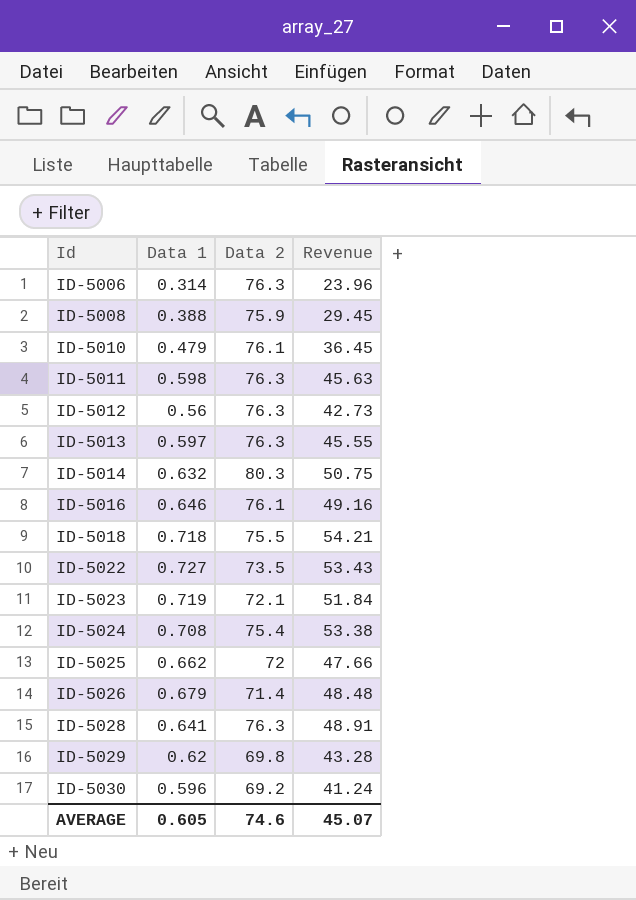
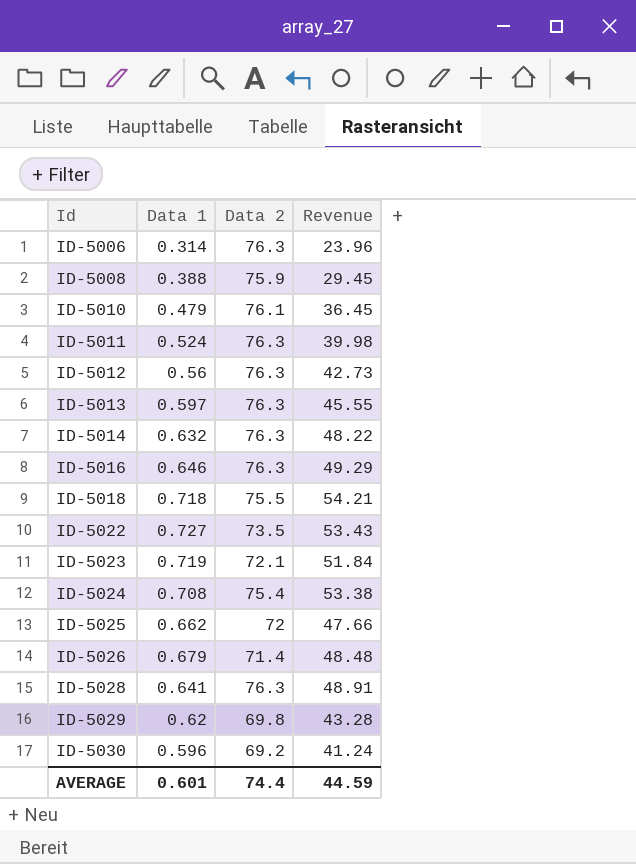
ID-5011 | Data 1: 0.598 -> 0.524
ID-5011 | Revenue: 45.63 -> 39.98
ID-5014 | Data 2: 80.3 -> 76.3
ID-5014 | Revenue: 50.75 -> 48.22
ID-5016 | Data 2: 76.1 -> 76.3
ID-5016 | Revenue: 49.16 -> 49.29
AVERAGE | Data 1: 0.605 -> 0.601
AVERAGE | Data 2: 74.6 -> 74.4
AVERAGE | Revenue: 45.07 -> 44.59

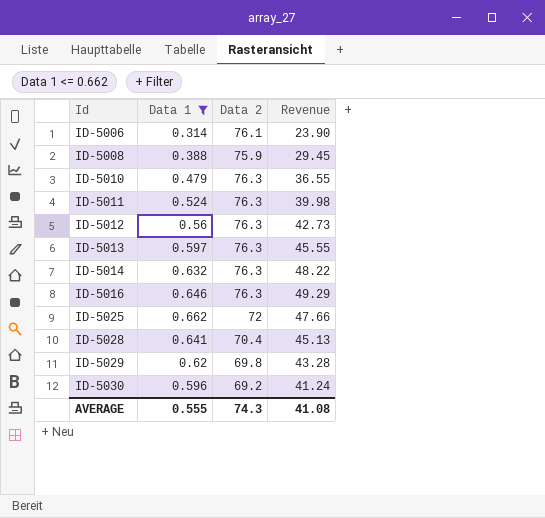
filter: none -> Data 1 <= 0.662
ID-5006 | Data 2: 76.3 -> 76.1
ID-5006 | Revenue: 23.96 -> 23.90
ID-5010 | Data 2: 76.1 -> 76.3
ID-5010 | Revenue: 36.45 -> 36.55
ID-5028 | Data 2: 76.3 -> 70.4
ID-5028 | Revenue: 48.91 -> 45.13
AVERAGE | Data 1: 0.601 -> 0.555
AVERAGE | Data 2: 74.4 -> 74.3
AVERAGE | Revenue: 44.59 -> 41.08

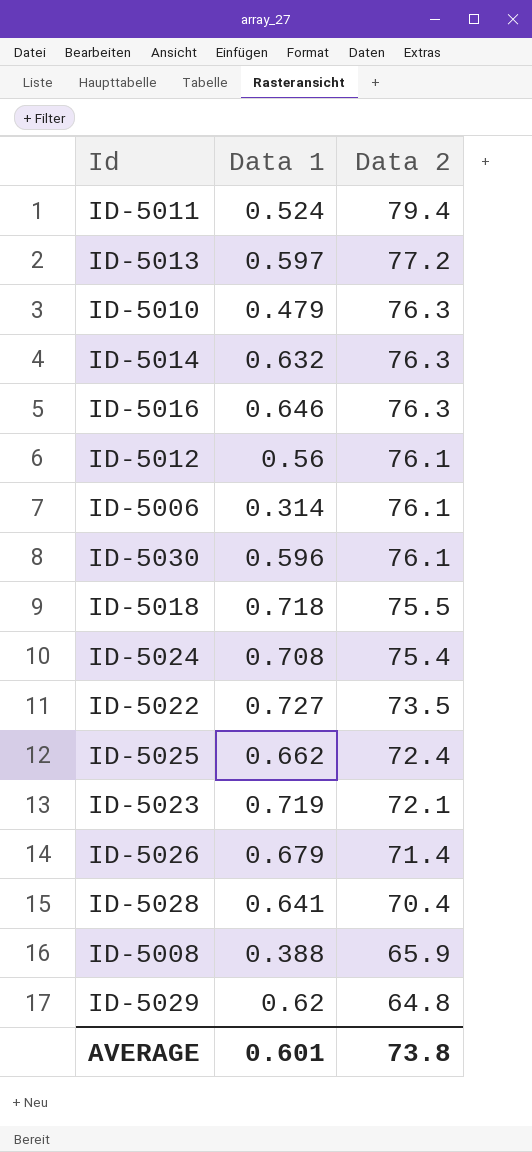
filter: Data 1 <= 0.662 -> none
row order: Id ascending -> Data 2 descending
column Revenue | formula: [Data 1] * [Data 2] -> none
ID-5011 | Data 2: 76.3 -> 79.4
ID-5013 | Data 2: 76.3 -> 77.2
ID-5012 | Data 2: 76.3 -> 76.1
ID-5030 | Data 2: 69.2 -> 76.1
ID-5025 | Data 2: 72 -> 72.4
ID-5008 | Data 2: 75.9 -> 65.9
ID-5029 | Data 2: 69.8 -> 64.8
AVERAGE | Data 1: 0.555 -> 0.601
AVERAGE | Data 2: 74.3 -> 73.8

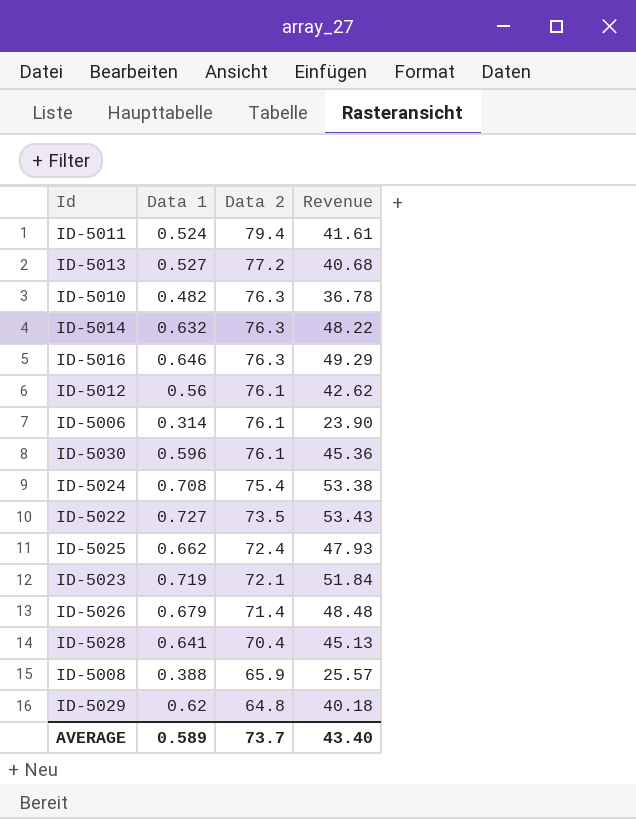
column Revenue | formula: none -> [Data 1] * [Data 2]
row ID-5018: 0.718 | 75.5 -> none
ID-5013 | Data 1: 0.597 -> 0.527
ID-5010 | Data 1: 0.479 -> 0.482
AVERAGE | Data 1: 0.601 -> 0.589
AVERAGE | Data 2: 73.8 -> 73.7

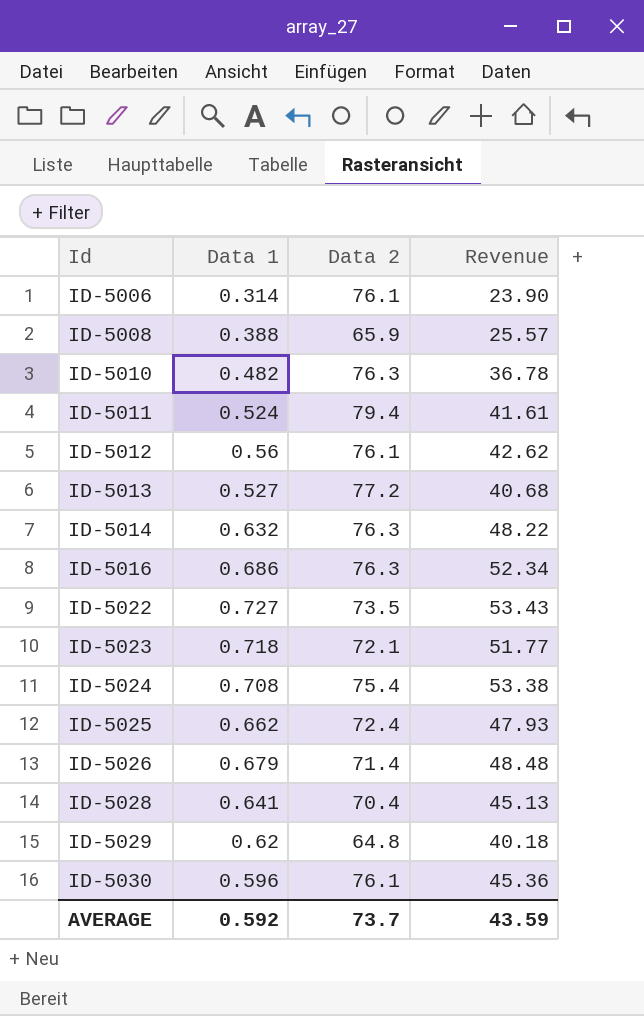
row order: Data 2 descending -> Id ascending
ID-5016 | Data 1: 0.646 -> 0.686
ID-5016 | Revenue: 49.29 -> 52.34
ID-5023 | Data 1: 0.719 -> 0.718
ID-5023 | Revenue: 51.84 -> 51.77
AVERAGE | Data 1: 0.589 -> 0.592
AVERAGE | Revenue: 43.40 -> 43.59

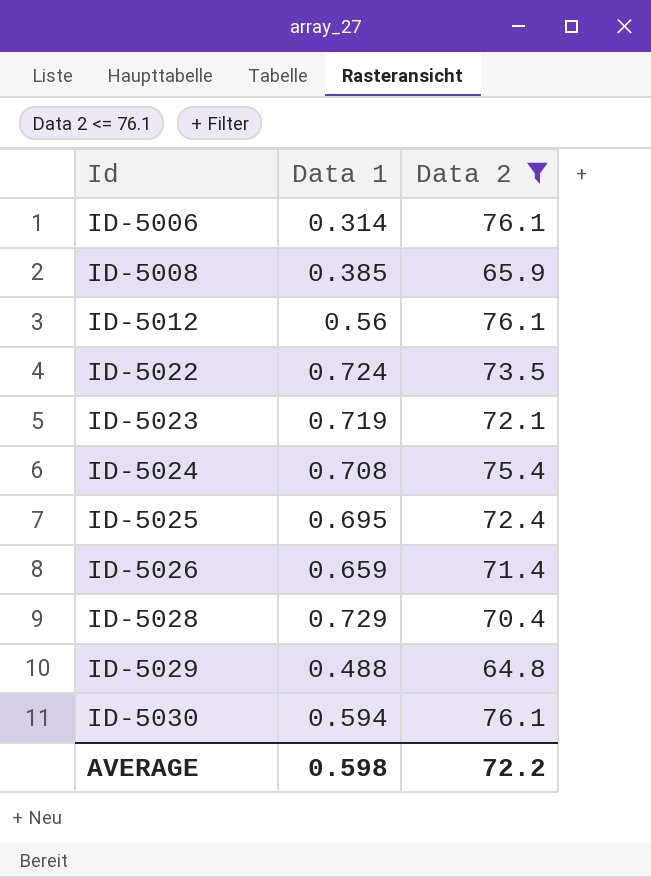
filter: none -> Data 2 <= 76.1
column Revenue | formula: [Data 1] * [Data 2] -> none
ID-5008 | Data 1: 0.388 -> 0.385
ID-5022 | Data 1: 0.727 -> 0.724
ID-5023 | Data 1: 0.718 -> 0.719
ID-5025 | Data 1: 0.662 -> 0.695
ID-5026 | Data 1: 0.679 -> 0.659
ID-5028 | Data 1: 0.641 -> 0.729
ID-5029 | Data 1: 0.62 -> 0.488
ID-5030 | Data 1: 0.596 -> 0.594
AVERAGE | Data 1: 0.592 -> 0.598
AVERAGE | Data 2: 73.7 -> 72.2

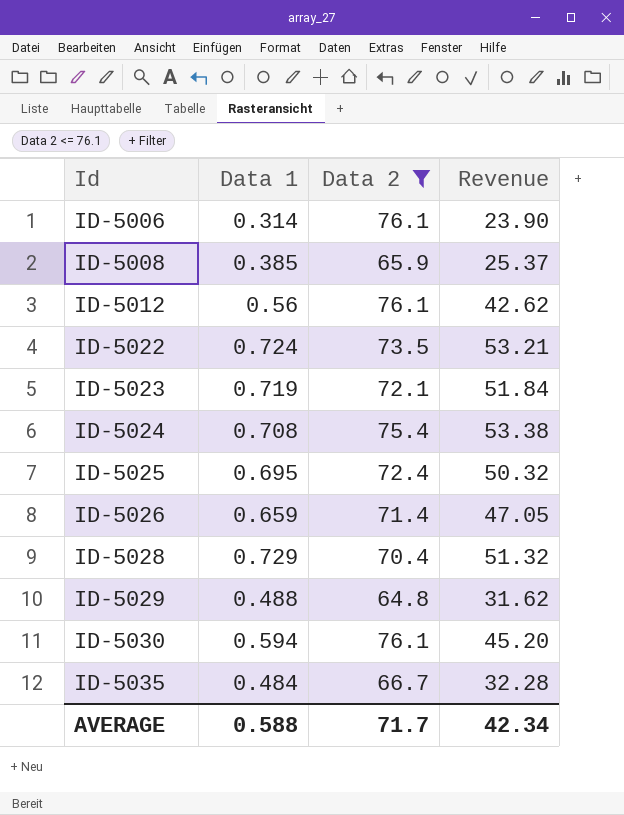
column Revenue | formula: none -> [Data 1] * [Data 2]
row ID-5035: none -> 0.484 | 66.7 | 32.28
AVERAGE | Data 1: 0.598 -> 0.588
AVERAGE | Data 2: 72.2 -> 71.7

